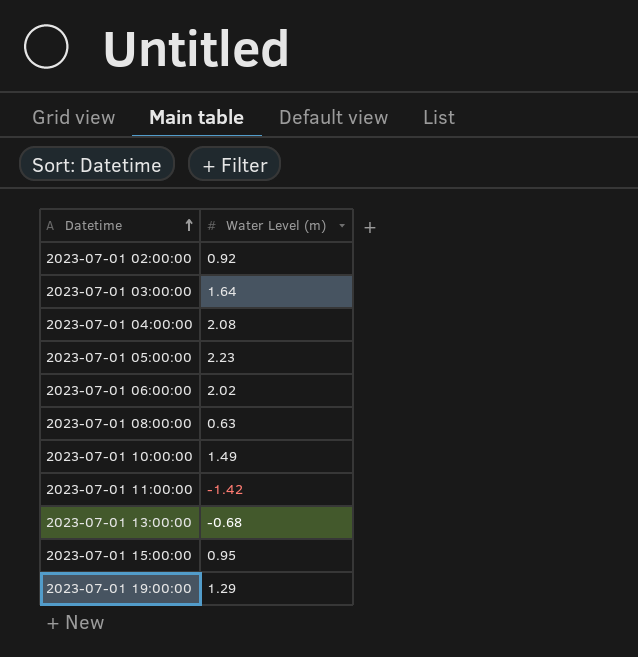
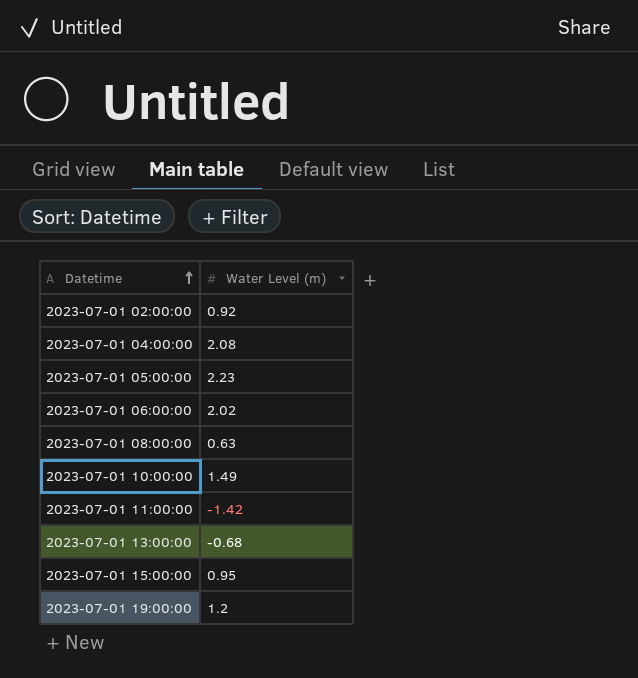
row 2023-07-01 03:00:00: 1.64 -> none
2023-07-01 19:00:00 | Water Level (m): 1.29 -> 1.2

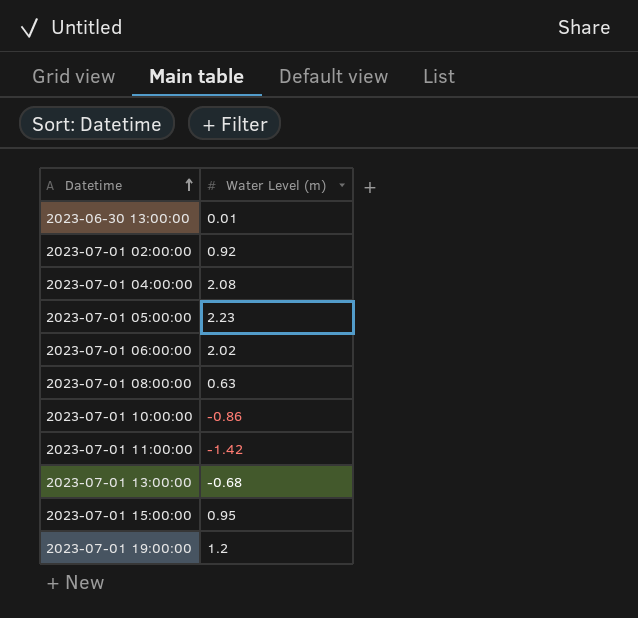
row 2023-06-30 13:00:00: none -> 0.01
2023-07-01 10:00:00 | Water Level (m): 1.49 -> -0.86

